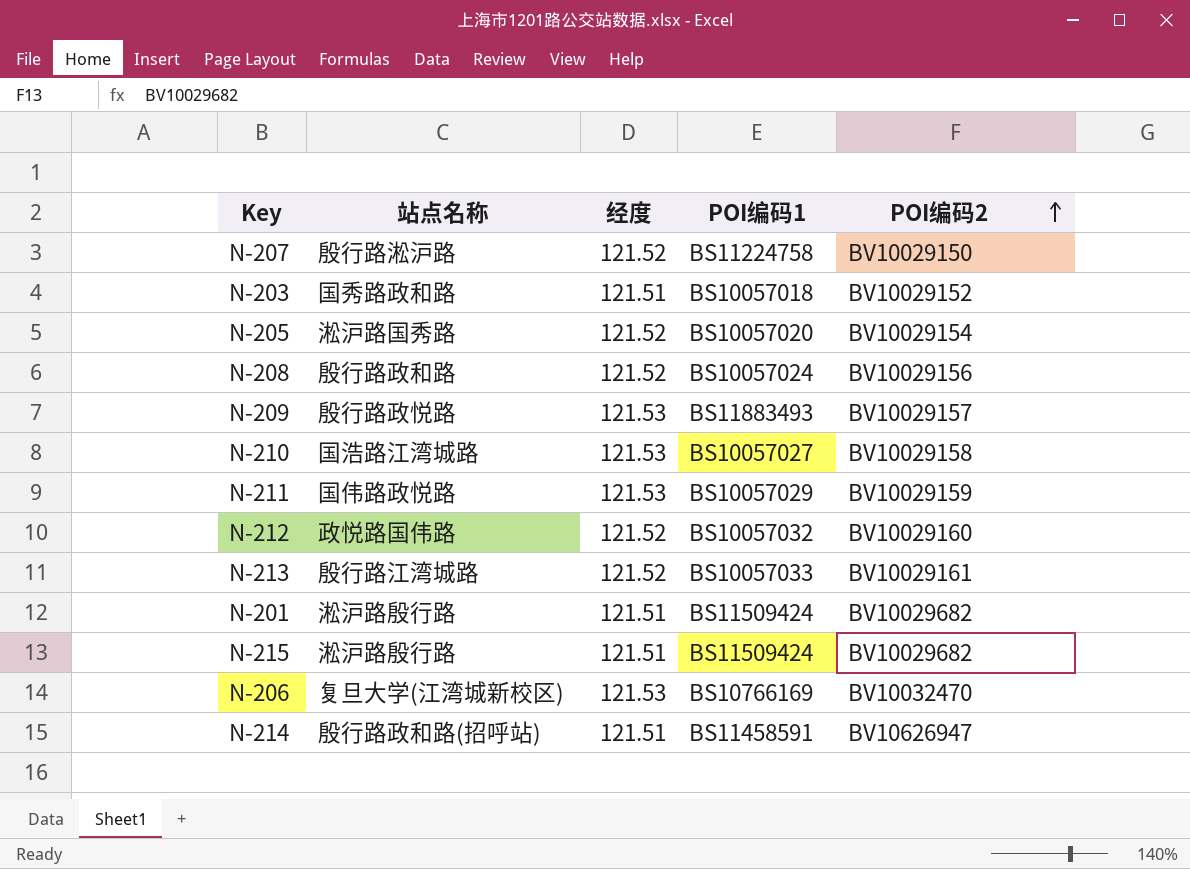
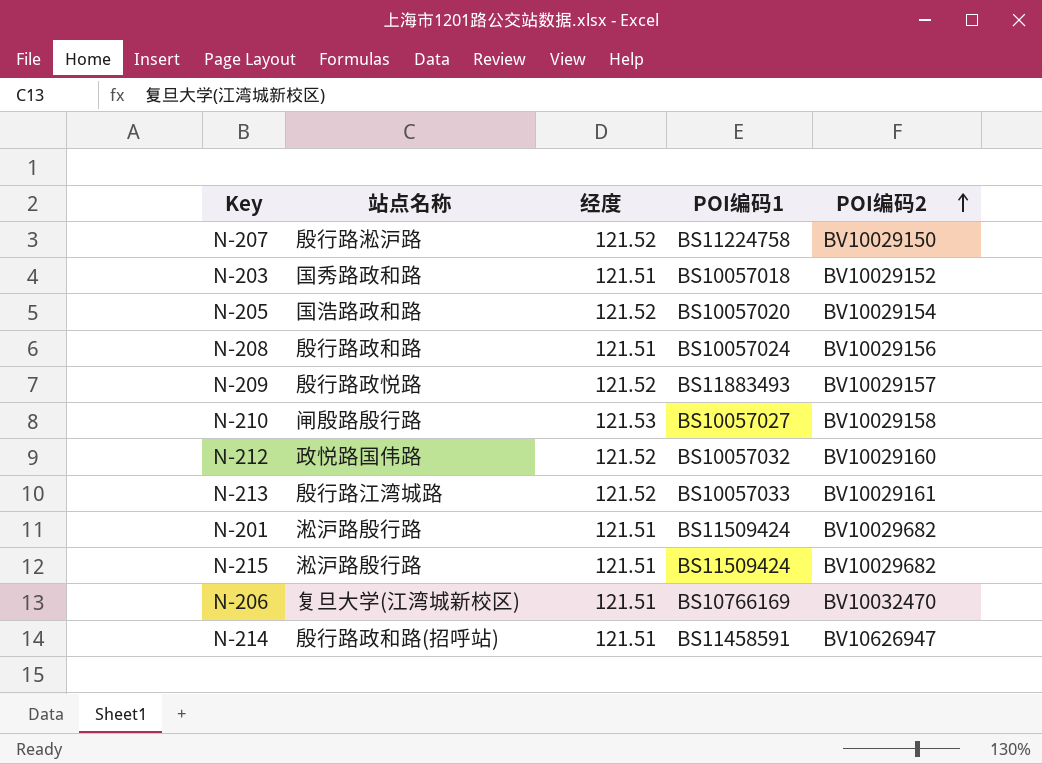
row N-211: 国伟路政悦路 | 121.53 | BS10057029 | BV10029159 -> none
N-205 | 站点名称: 淞沪路国秀路 -> 国浩路政和路
N-208 | 经度: 121.52 -> 121.51
N-209 | 经度: 121.53 -> 121.52
N-210 | 站点名称: 国浩路江湾城路 -> 闸殷路殷行路
N-206 | 经度: 121.53 -> 121.51

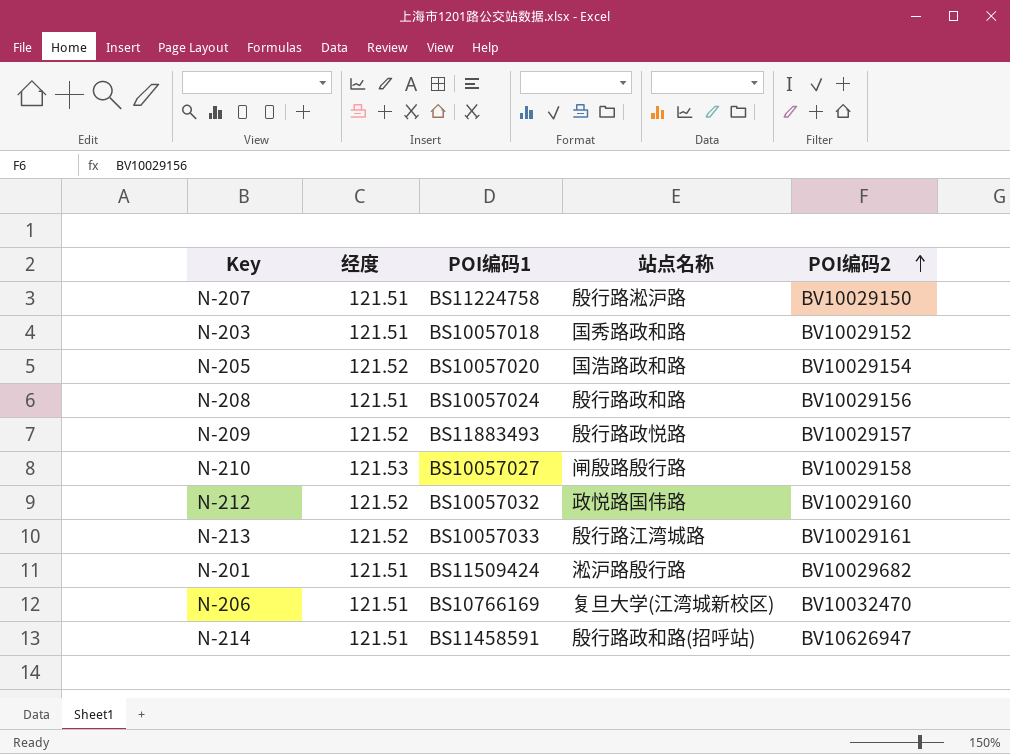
column 站点名称 | position: 2 -> 4
row N-215: 淞沪路殷行路 | 121.51 | BS11509424 | BV10029682 -> none
N-207 | 经度: 121.52 -> 121.51

